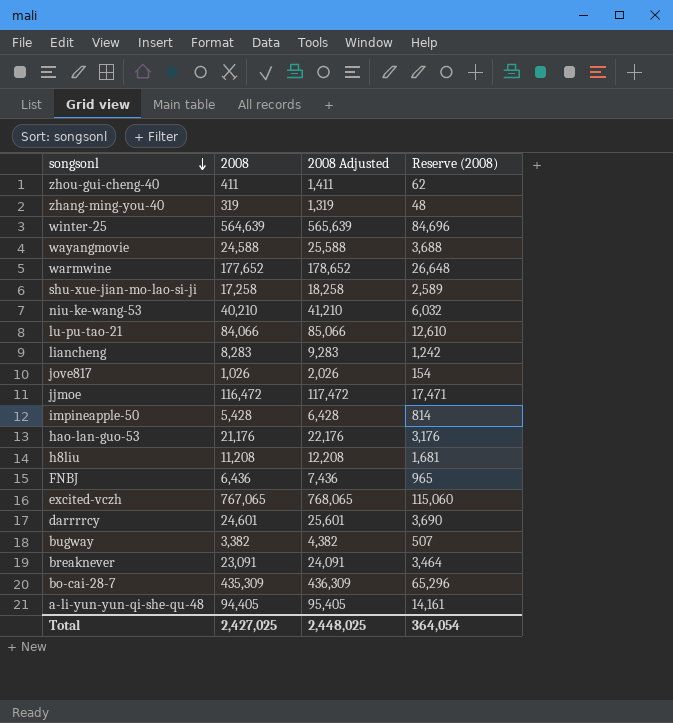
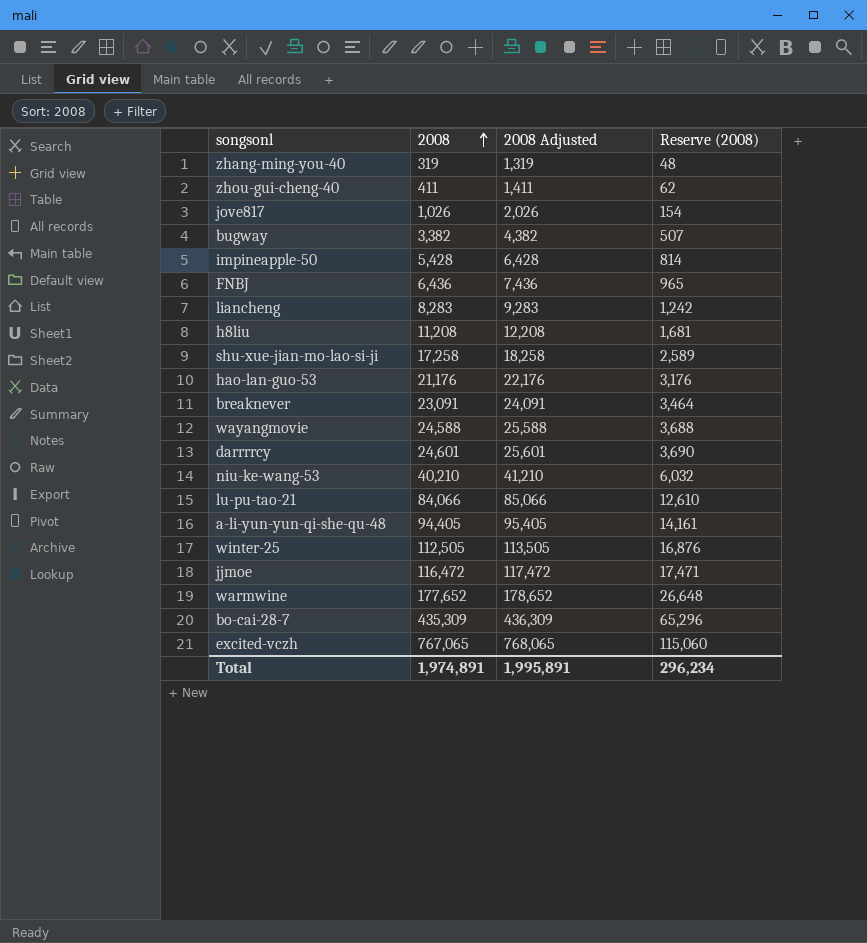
row order: songsonl descending -> 2008 ascending
winter-25 | 2008: 564,639 -> 112,505
winter-25 | 2008 Adjusted: 565,639 -> 113,505
winter-25 | Reserve (2008): 84,696 -> 16,876
Total | 2008: 2,427,025 -> 1,974,891
Total | 2008 Adjusted: 2,448,025 -> 1,995,891
Total | Reserve (2008): 364,054 -> 296,234

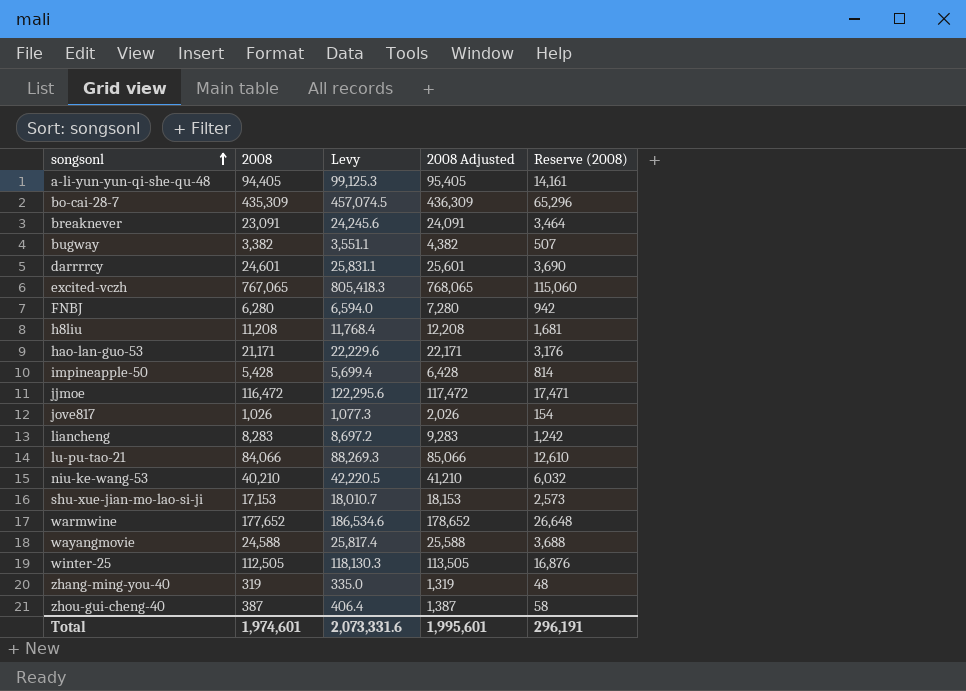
row order: 2008 ascending -> songsonl ascending
column Levy | formula: none -> [2008] * 1.05
FNBJ | 2008: 6,436 -> 6,280
FNBJ | 2008 Adjusted: 7,436 -> 7,280
FNBJ | Reserve (2008): 965 -> 942
hao-lan-guo-53 | 2008: 21,176 -> 21,171
hao-lan-guo-53 | 2008 Adjusted: 22,176 -> 22,171
shu-xue-jian-mo-lao-si-ji | 2008: 17,258 -> 17,153
shu-xue-jian-mo-lao-si-ji | 2008 Adjusted: 18,258 -> 18,153
shu-xue-jian-mo-lao-si-ji | Reserve (2008): 2,589 -> 2,573
zhou-gui-cheng-40 | 2008: 411 -> 387
zhou-gui-cheng-40 | 2008 Adjusted: 1,411 -> 1,387
zhou-gui-cheng-40 | Reserve (2008): 62 -> 58
Total | 2008: 1,974,891 -> 1,974,601
Total | 2008 Adjusted: 1,995,891 -> 1,995,601
Total | Reserve (2008): 296,234 -> 296,191

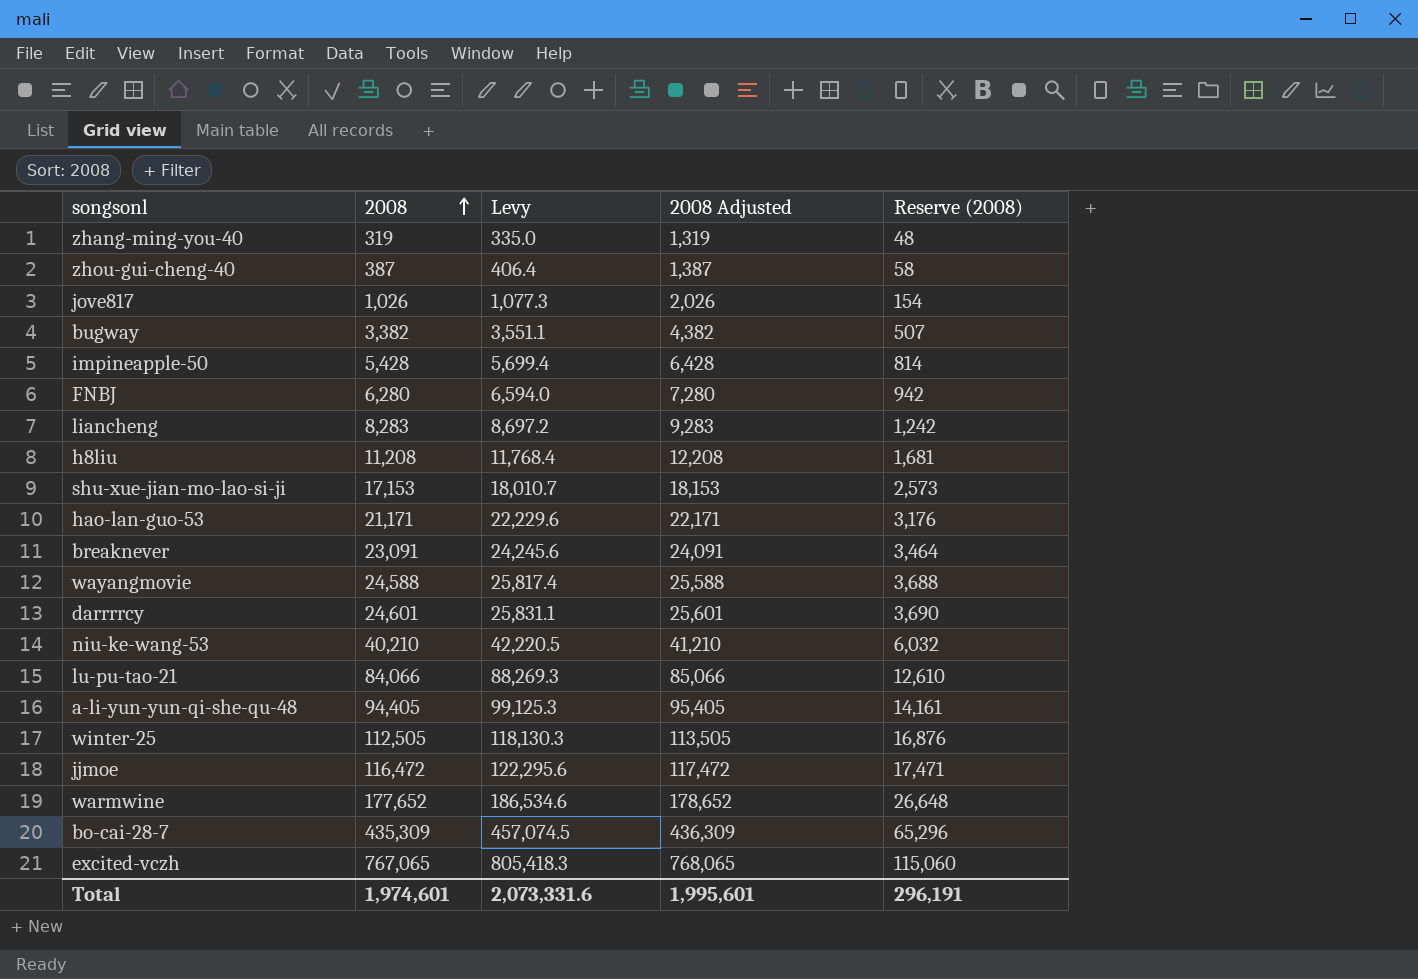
row order: songsonl ascending -> 2008 ascending

